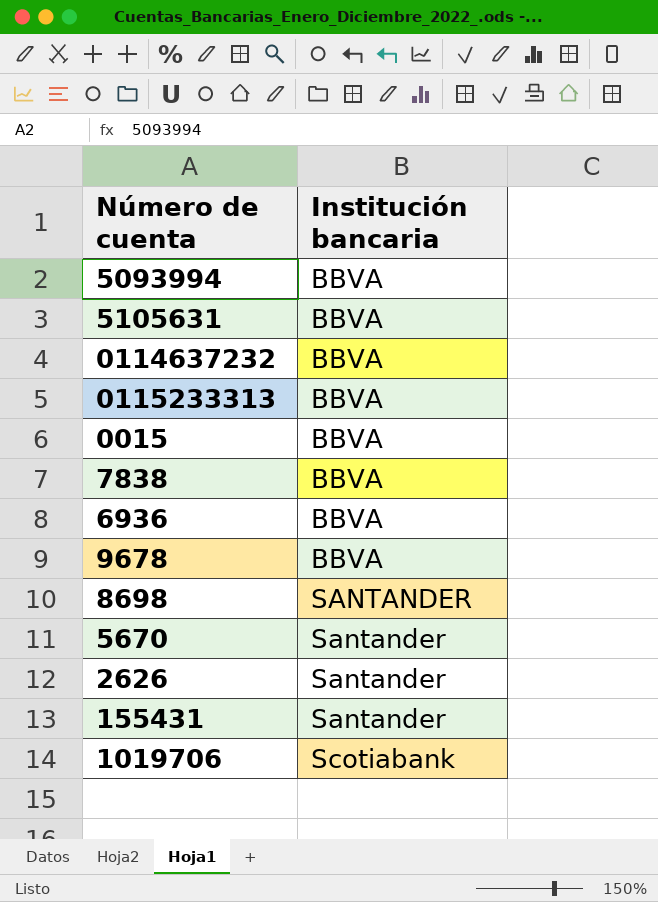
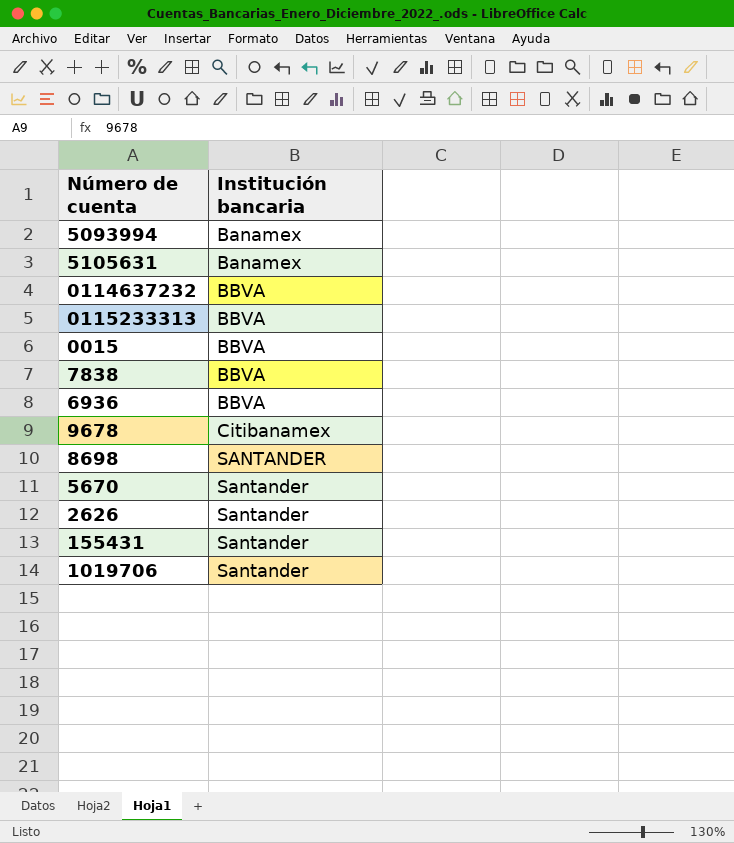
5093994 | Institución bancaria: BBVA -> Banamex
5105631 | Institución bancaria: BBVA -> Banamex
9678 | Institución bancaria: BBVA -> Citibanamex
1019706 | Institución bancaria: Scotiabank -> Santander

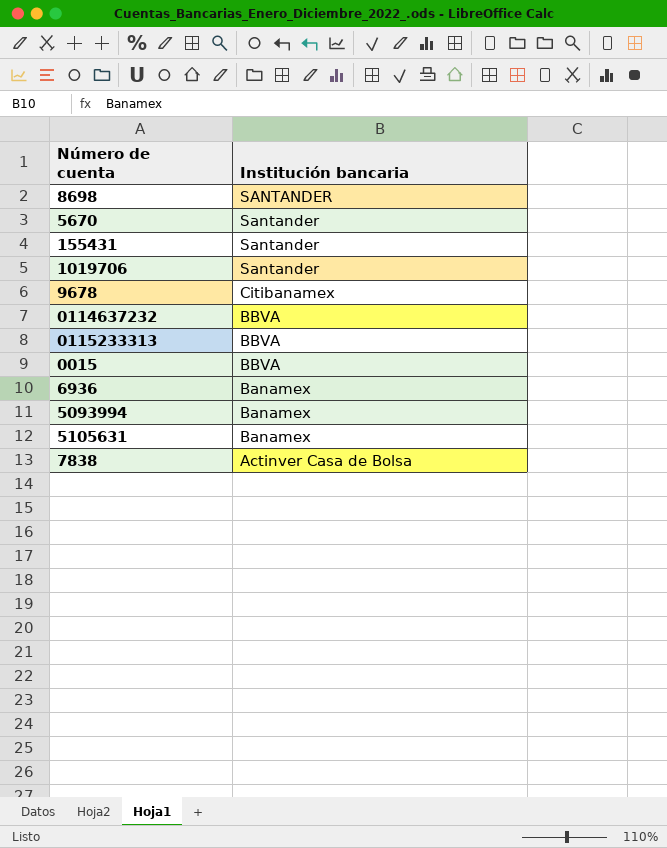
row order: Institución bancaria ascending -> Institución bancaria descending
row 2626: Santander -> none
6936 | Institución bancaria: BBVA -> Banamex
7838 | Institución bancaria: BBVA -> Actinver Casa de Bolsa

